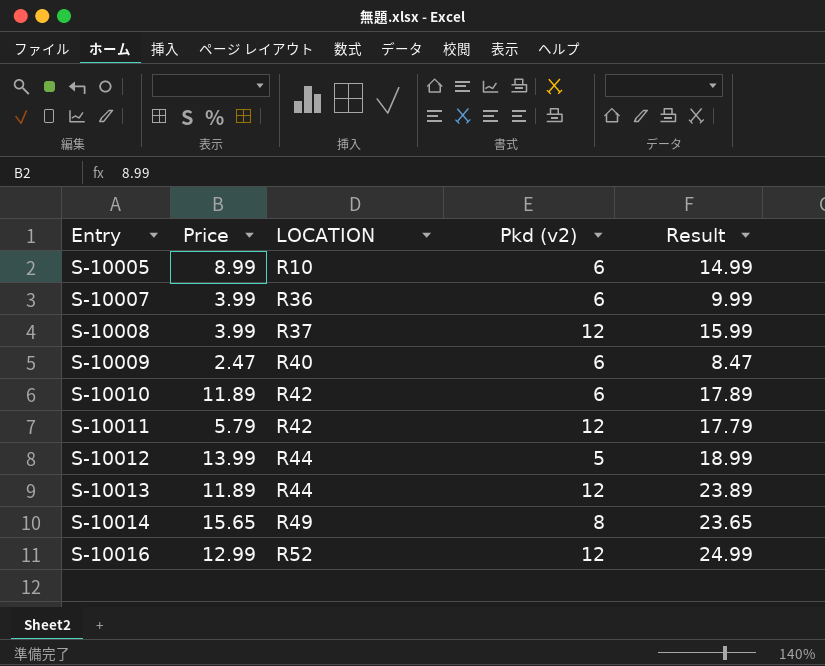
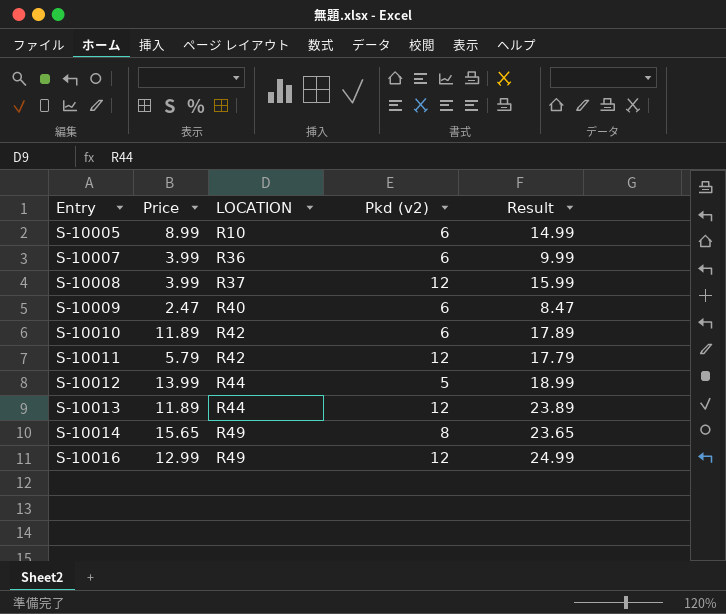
S-10016 | LOCATION: R52 -> R49

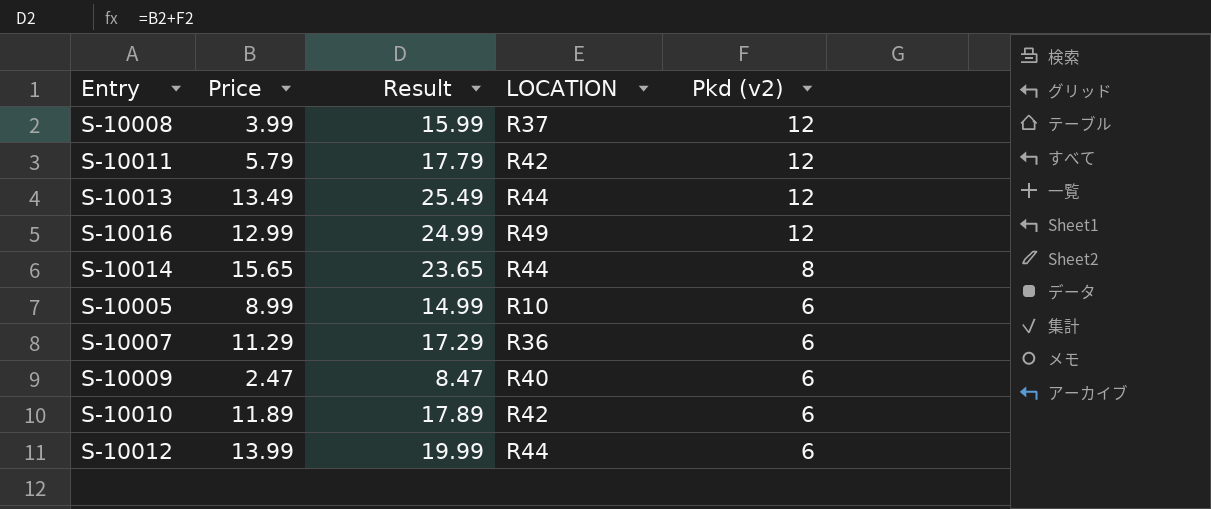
row order: Entry ascending -> Pkd (v2) descending
column Result | position: 5 -> 3
S-10013 | Price: 11.89 -> 13.49
S-10013 | Result: 23.89 -> 25.49
S-10014 | LOCATION: R49 -> R44
S-10007 | Price: 3.99 -> 11.29
S-10007 | Result: 9.99 -> 17.29
S-10012 | Result: 18.99 -> 19.99
S-10012 | Pkd (v2): 5 -> 6

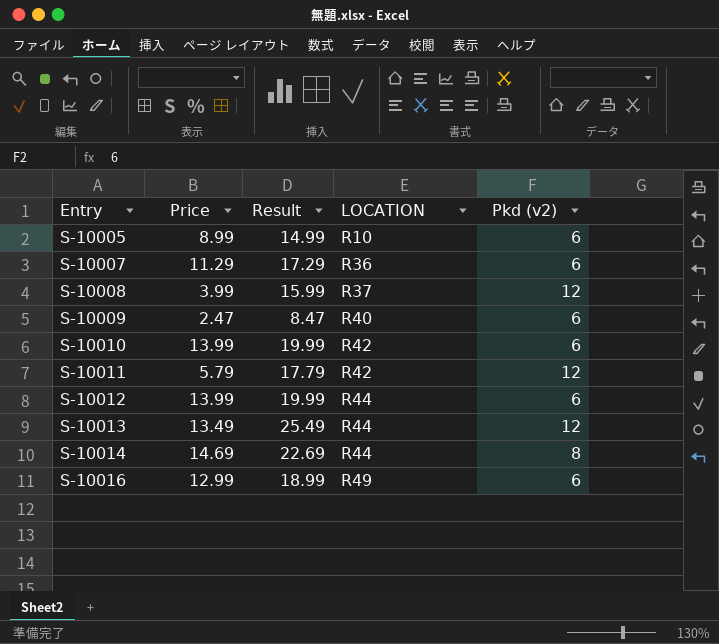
row order: Pkd (v2) descending -> Entry ascending
S-10010 | Price: 11.89 -> 13.99
S-10010 | Result: 17.89 -> 19.99
S-10014 | Price: 15.65 -> 14.69
S-10014 | Result: 23.65 -> 22.69
S-10016 | Result: 24.99 -> 18.99
S-10016 | Pkd (v2): 12 -> 6

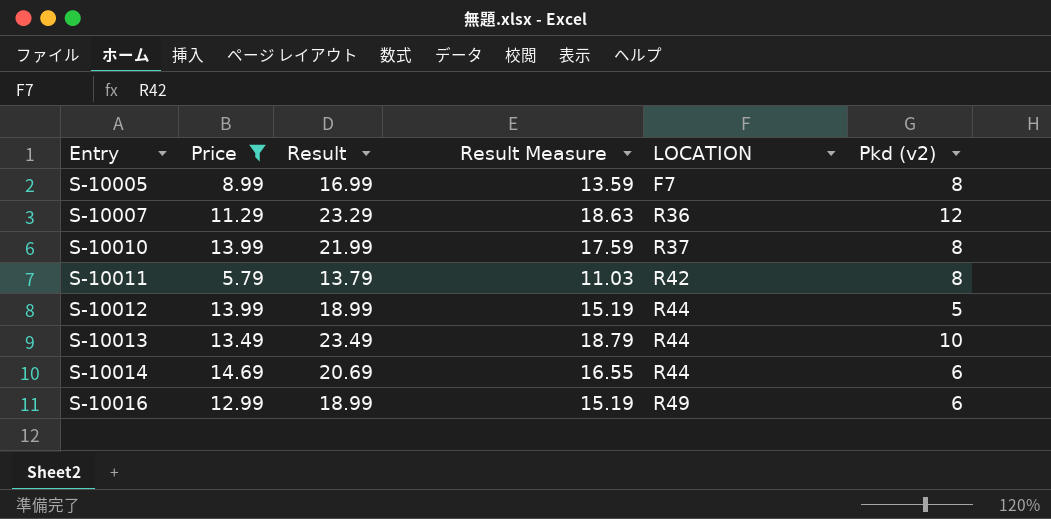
filter: none -> Price >= 5.79
column Result Measure | formula: none -> [Result] * 0.8
S-10005 | Result: 14.99 -> 16.99
S-10005 | LOCATION: R10 -> F7
S-10005 | Pkd (v2): 6 -> 8
S-10007 | Result: 17.29 -> 23.29
S-10007 | Pkd (v2): 6 -> 12
S-10010 | Result: 19.99 -> 21.99
S-10010 | LOCATION: R42 -> R37
S-10010 | Pkd (v2): 6 -> 8
S-10011 | Result: 17.79 -> 13.79
S-10011 | Pkd (v2): 12 -> 8
S-10012 | Result: 19.99 -> 18.99
S-10012 | Pkd (v2): 6 -> 5
S-10013 | Result: 25.49 -> 23.49
S-10013 | Pkd (v2): 12 -> 10
S-10014 | Result: 22.69 -> 20.69
S-10014 | Pkd (v2): 8 -> 6

